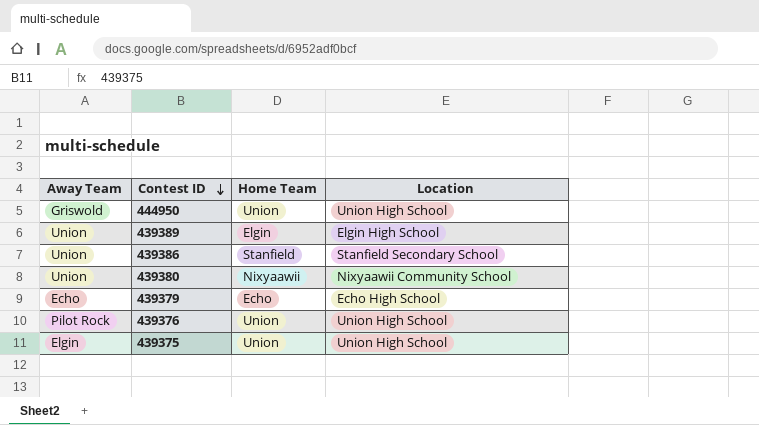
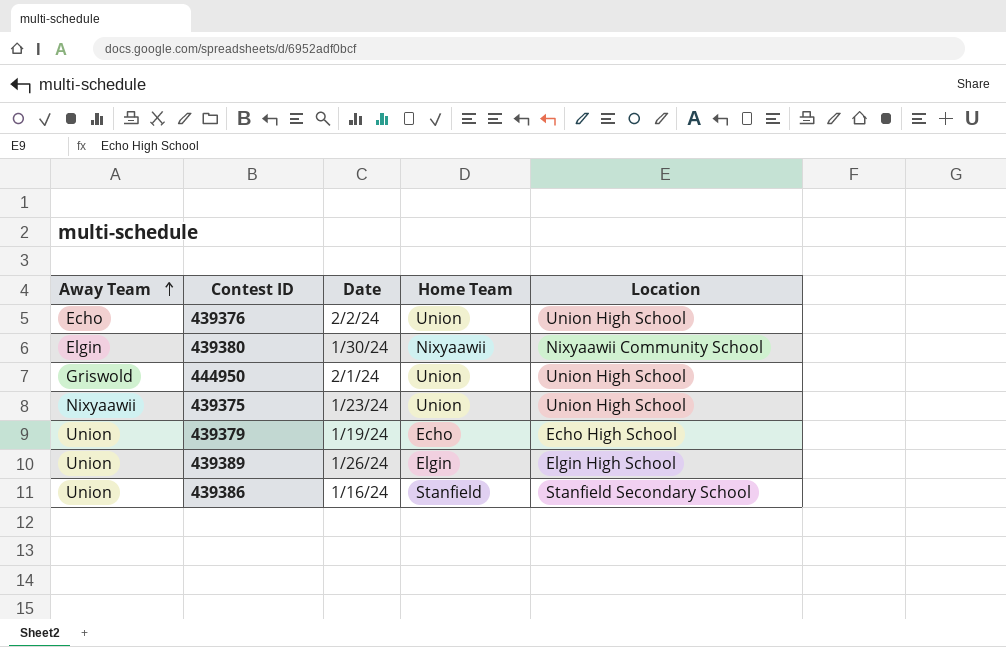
row order: Contest ID descending -> Away Team ascending
column Date | position: none -> 3
439376 | Away Team: Pilot Rock -> Echo
439380 | Away Team: Union -> Elgin
439375 | Away Team: Elgin -> Nixyaawii
439379 | Away Team: Echo -> Union

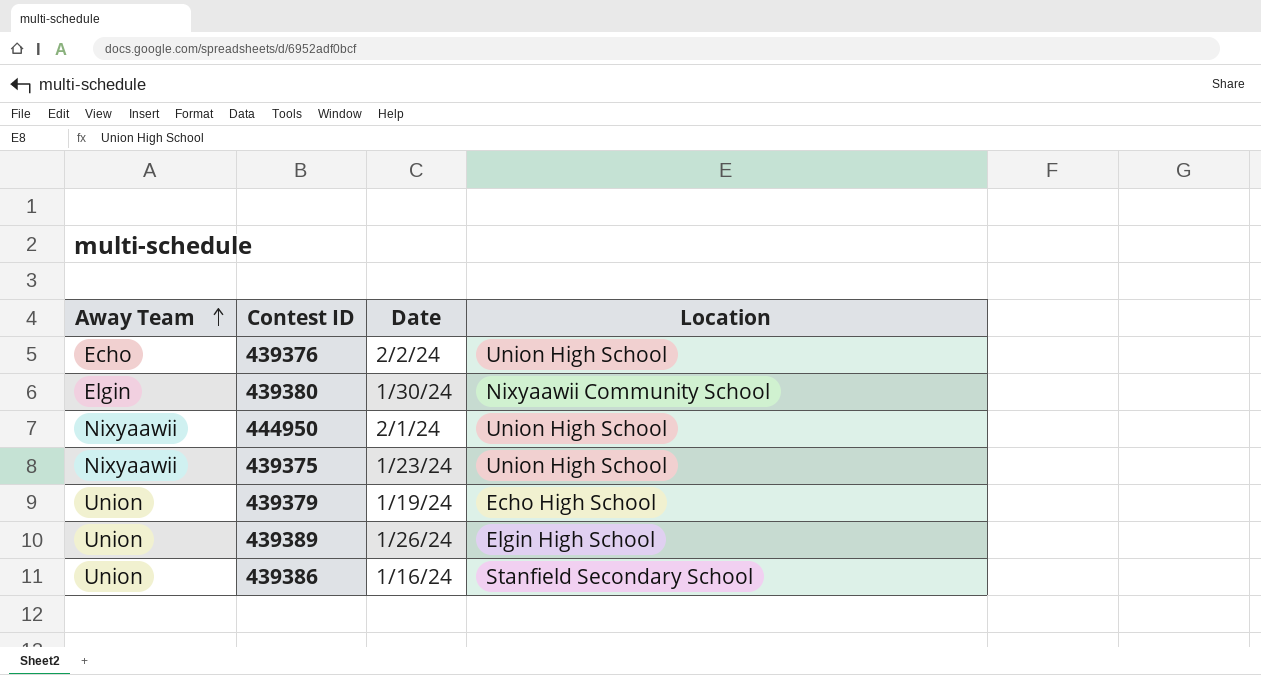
column Home Team | position: 4 -> none
444950 | Away Team: Griswold -> Nixyaawii

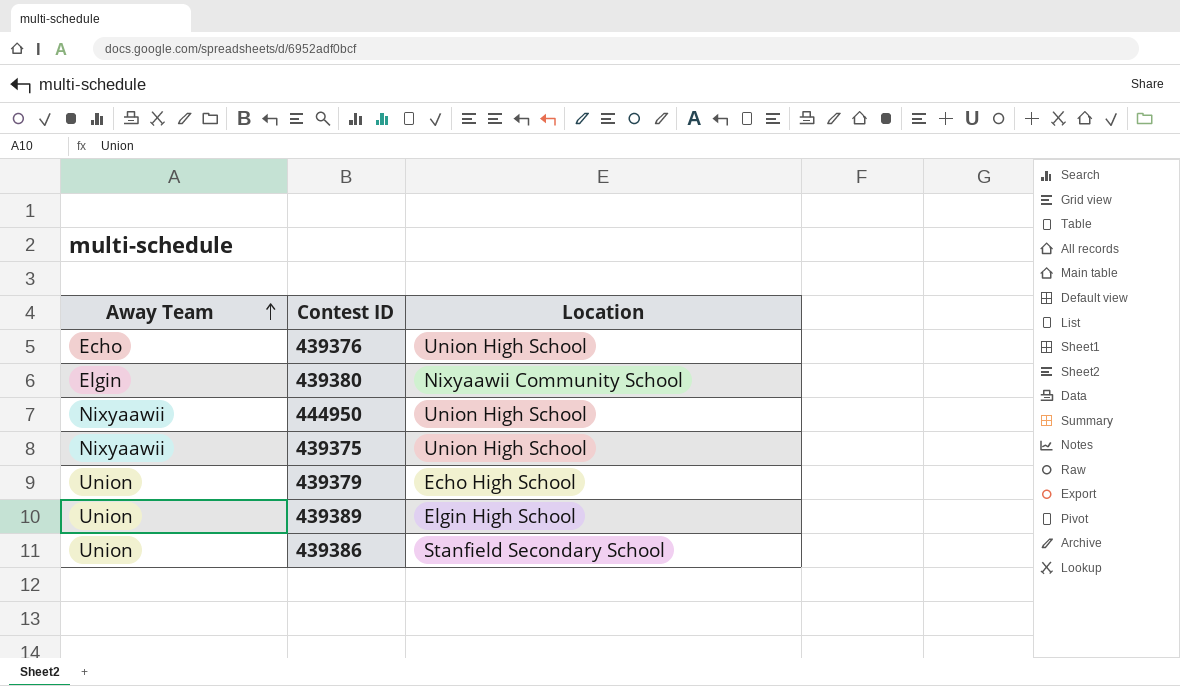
column Date | position: 3 -> none

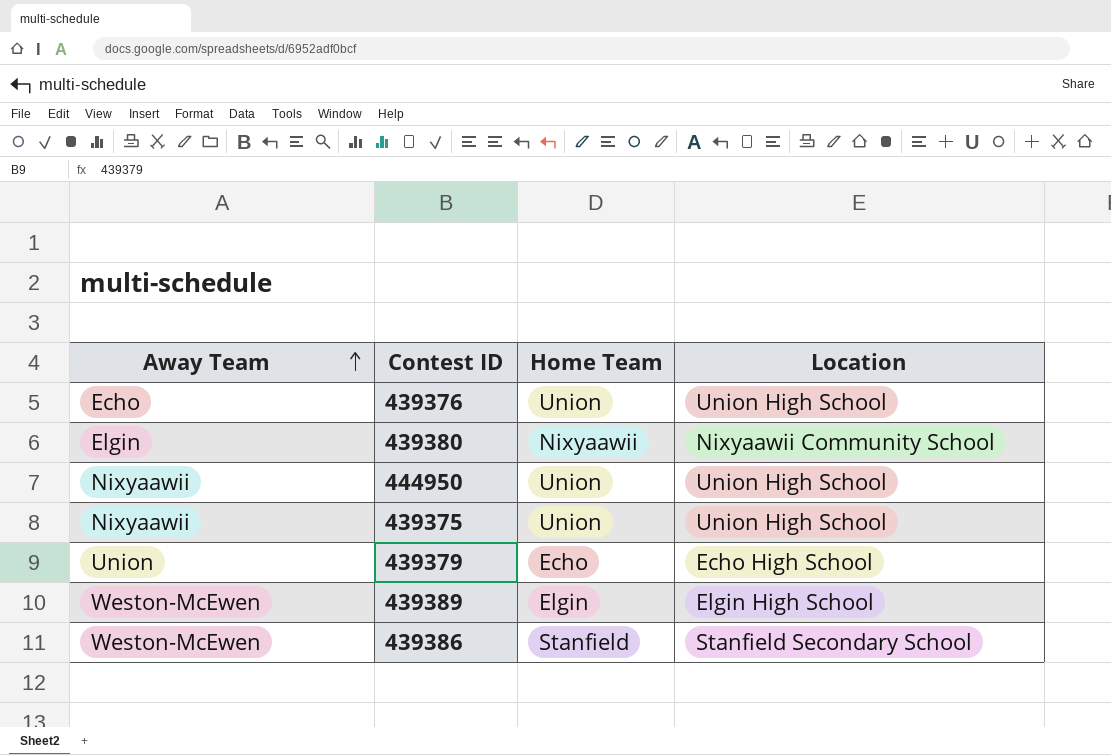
column Home Team | position: none -> 3
439389 | Away Team: Union -> Weston-McEwen
439386 | Away Team: Union -> Weston-McEwen

